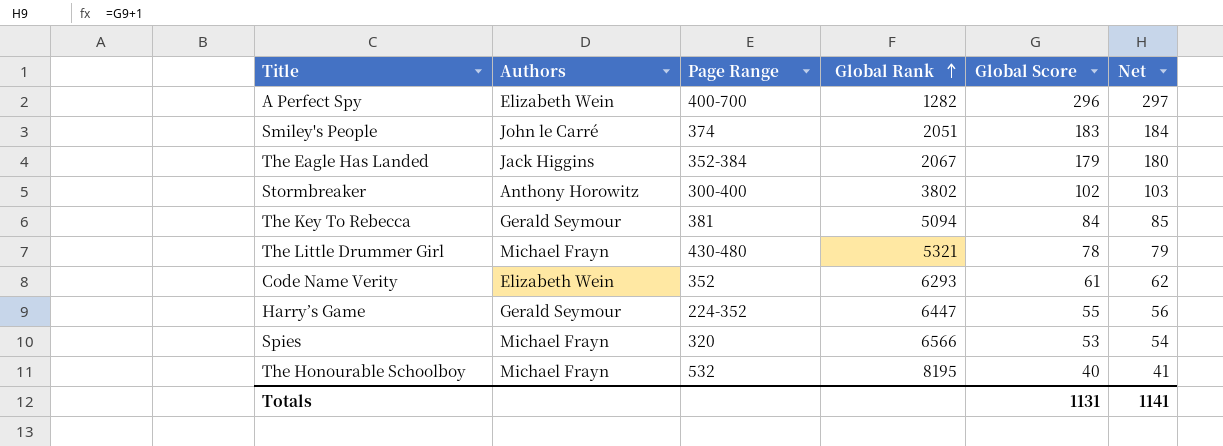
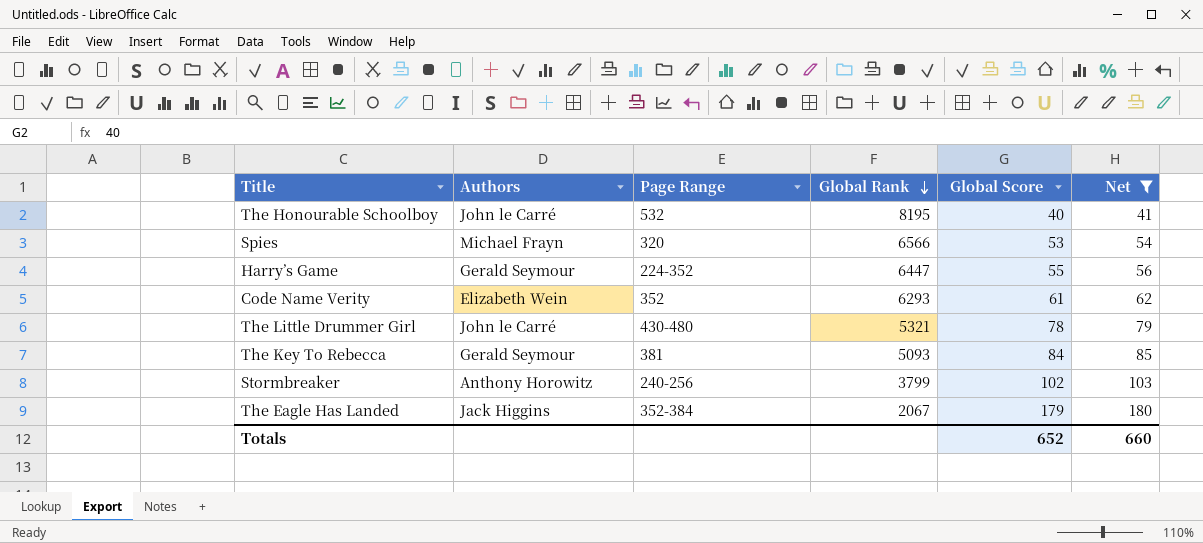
filter: none -> Net <= 180
row order: Global Rank ascending -> Global Rank descending
The Honourable Schoolboy | Authors: Michael Frayn -> John le Carré
The Little Drummer Girl | Authors: Michael Frayn -> John le Carré
The Key To Rebecca | Global Rank: 5094 -> 5093
Stormbreaker | Page Range: 300-400 -> 240-256
Stormbreaker | Global Rank: 3802 -> 3799
Totals | Global Score: 1131 -> 652
Totals | Net: 1141 -> 660

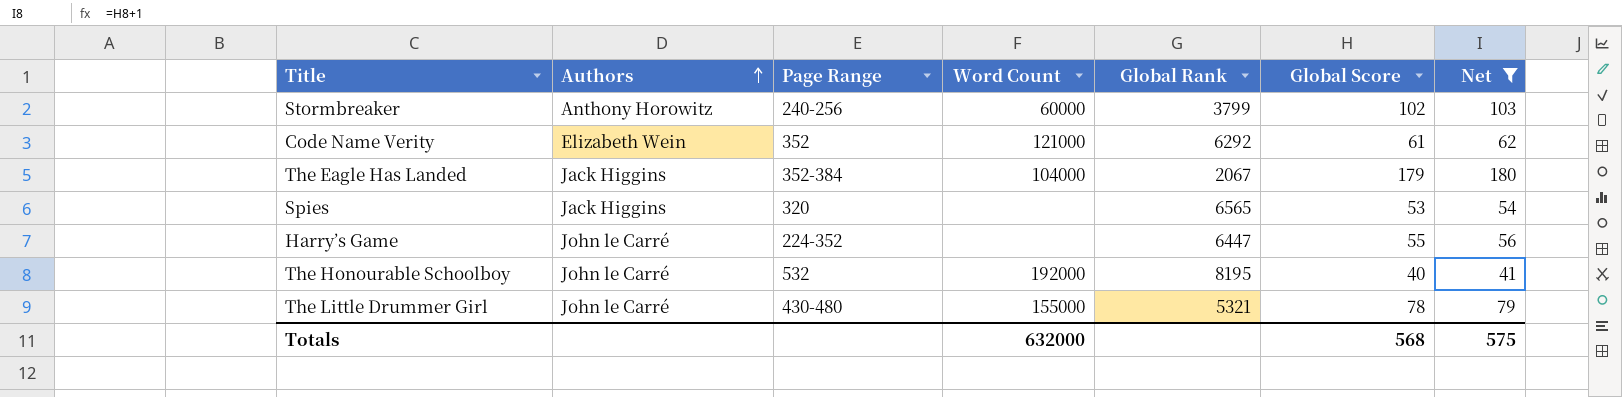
row order: Global Rank descending -> Authors ascending
column Word Count | position: none -> 4
row The Key To Rebecca: Gerald Seymour | 381 | 5093 | 84 | 85 -> none
Code Name Verity | Global Rank: 6293 -> 6292
Spies | Authors: Michael Frayn -> Jack Higgins
Spies | Global Rank: 6566 -> 6565
Harry’s Game | Authors: Gerald Seymour -> John le Carré
Totals | Global Score: 652 -> 568
Totals | Net: 660 -> 575

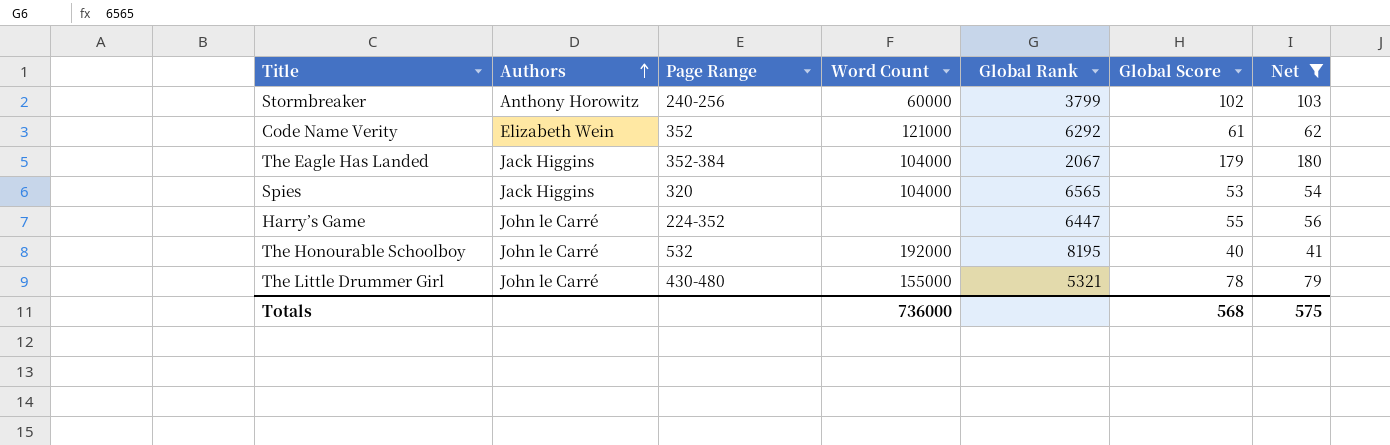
Spies | Word Count: none -> 104000
Totals | Word Count: 632000 -> 736000

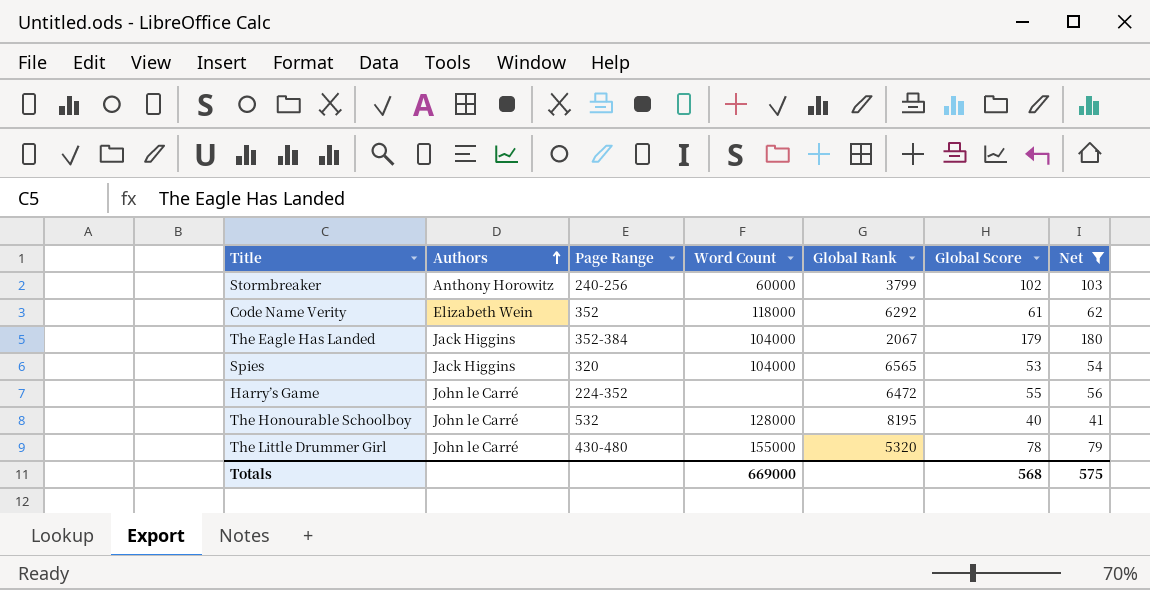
Code Name Verity | Word Count: 121000 -> 118000
Harry’s Game | Global Rank: 6447 -> 6472
The Honourable Schoolboy | Word Count: 192000 -> 128000
The Little Drummer Girl | Global Rank: 5321 -> 5320
Totals | Word Count: 736000 -> 669000

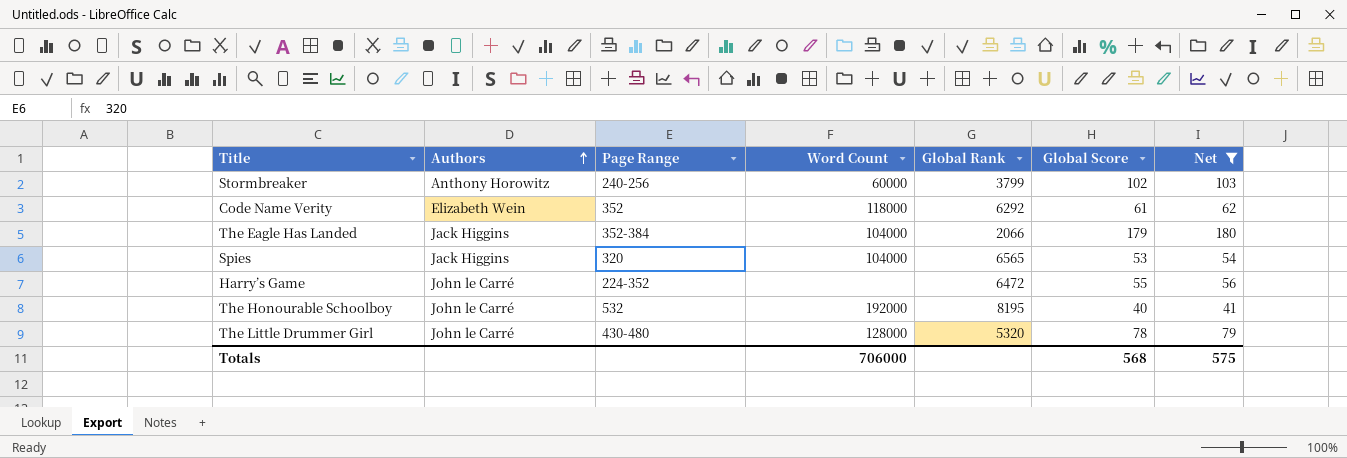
The Eagle Has Landed | Global Rank: 2067 -> 2066
The Honourable Schoolboy | Word Count: 128000 -> 192000
The Little Drummer Girl | Word Count: 155000 -> 128000
Totals | Word Count: 669000 -> 706000

